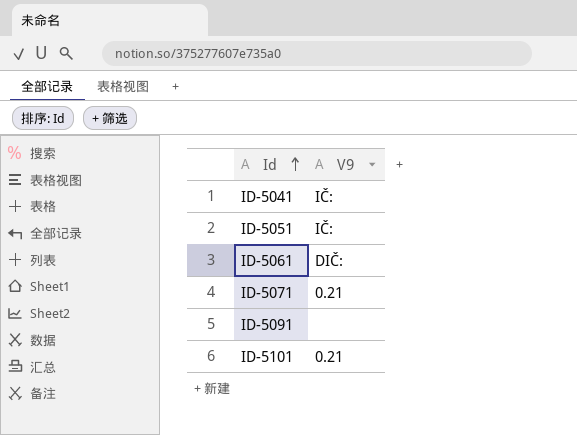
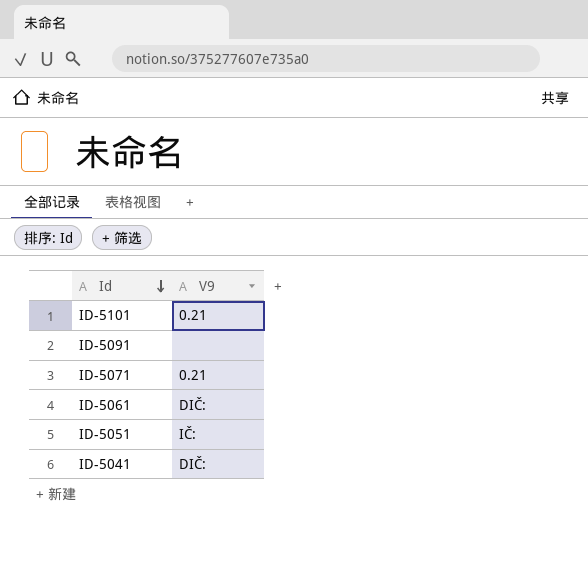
row order: Id ascending -> Id descending
ID-5041 | V9: IČ: -> DIČ:

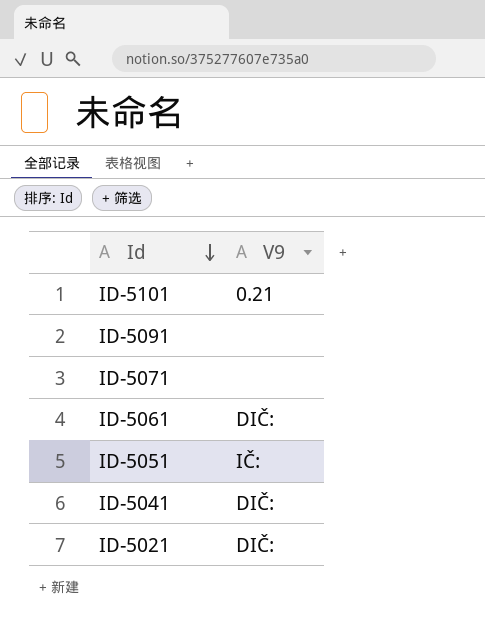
ID-5071 | V9: 0.21 -> none
row ID-5021: none -> DIČ:

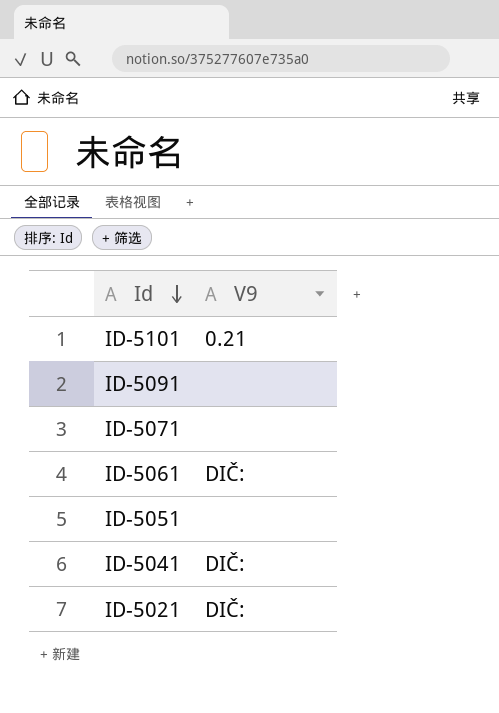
ID-5051 | V9: IČ: -> none

